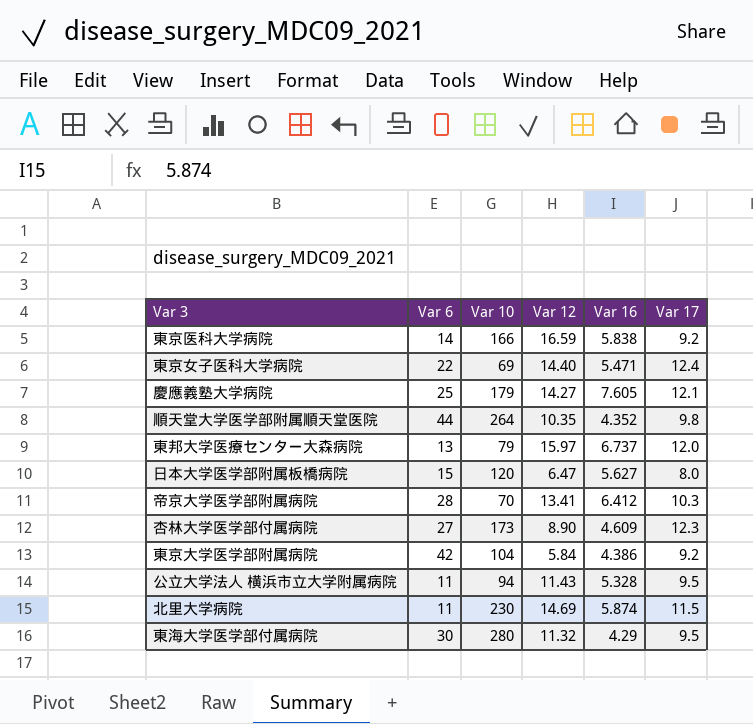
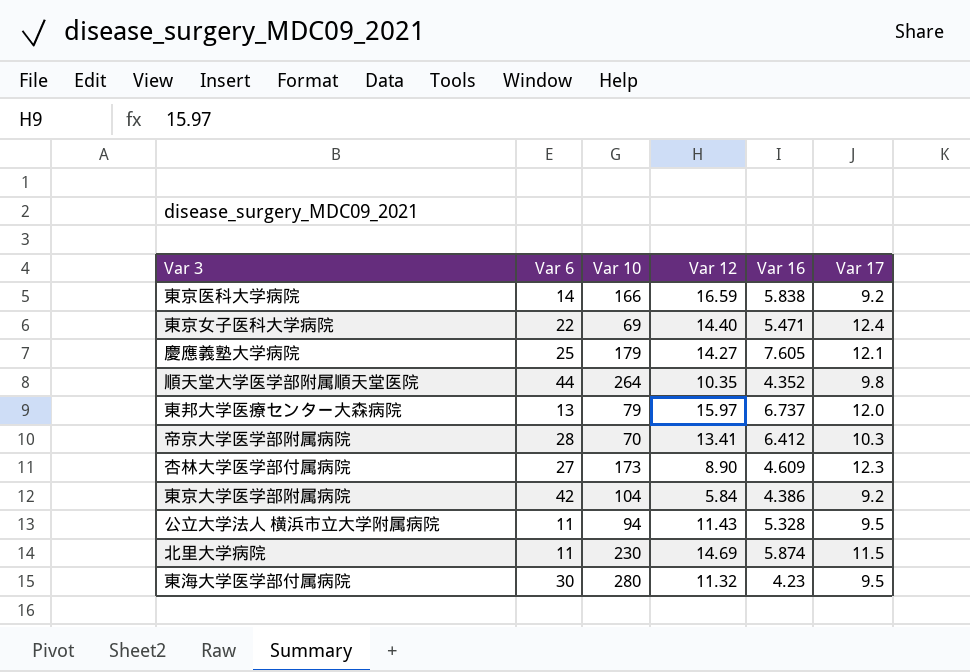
row 日本大学医学部附属板橋病院: 15 | 120 | 6.47 | 5.627 | 8.0 -> none
東海大学医学部付属病院 | Var 16: 4.29 -> 4.23

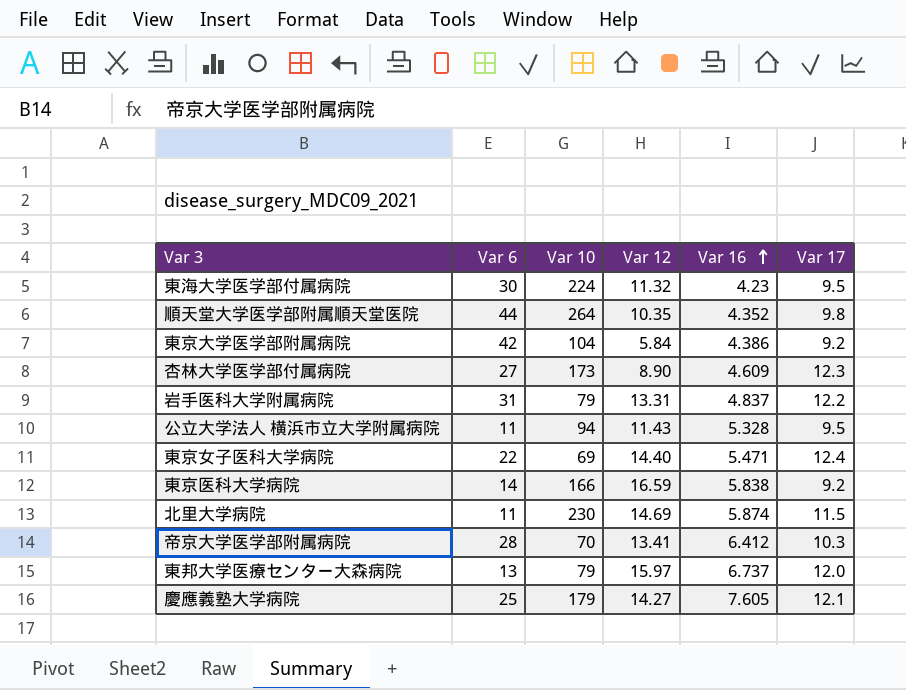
row order: none -> Var 16 ascending
東海大学医学部付属病院 | Var 10: 280 -> 224
row 岩手医科大学附属病院: none -> 31 | 79 | 13.31 | 4.837 | 12.2

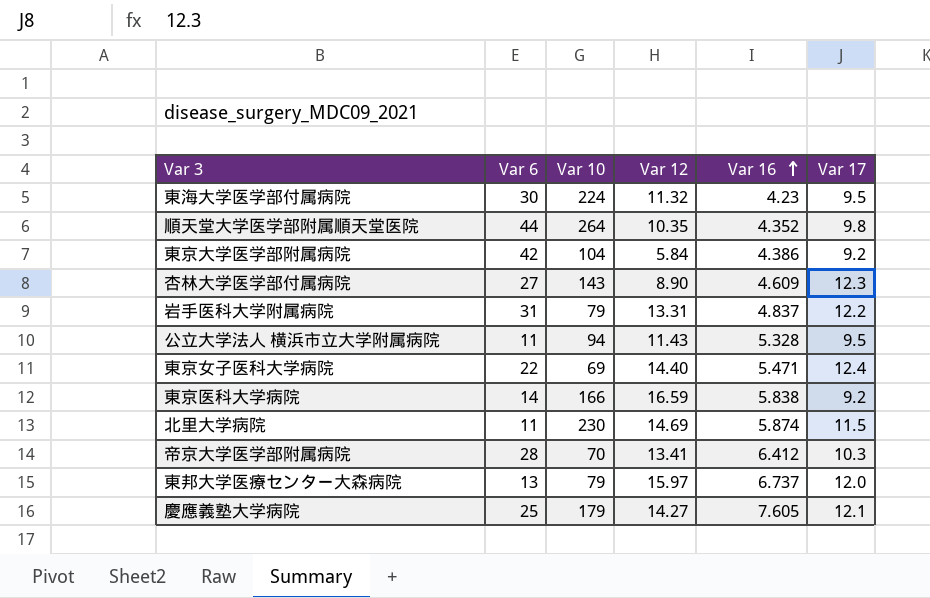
杏林大学医学部付属病院 | Var 10: 173 -> 143

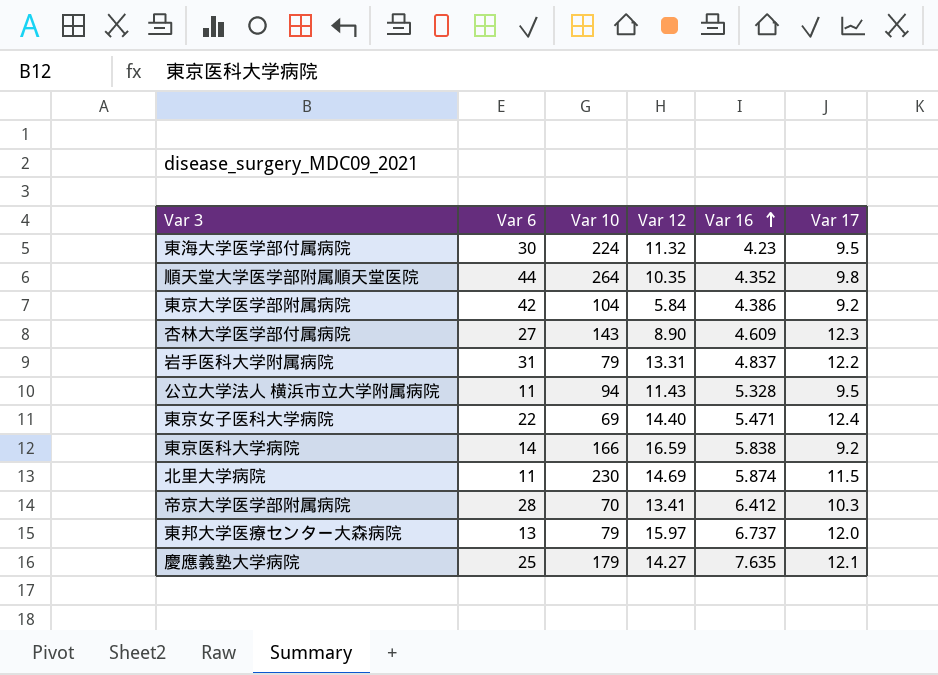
慶應義塾大学病院 | Var 16: 7.605 -> 7.635

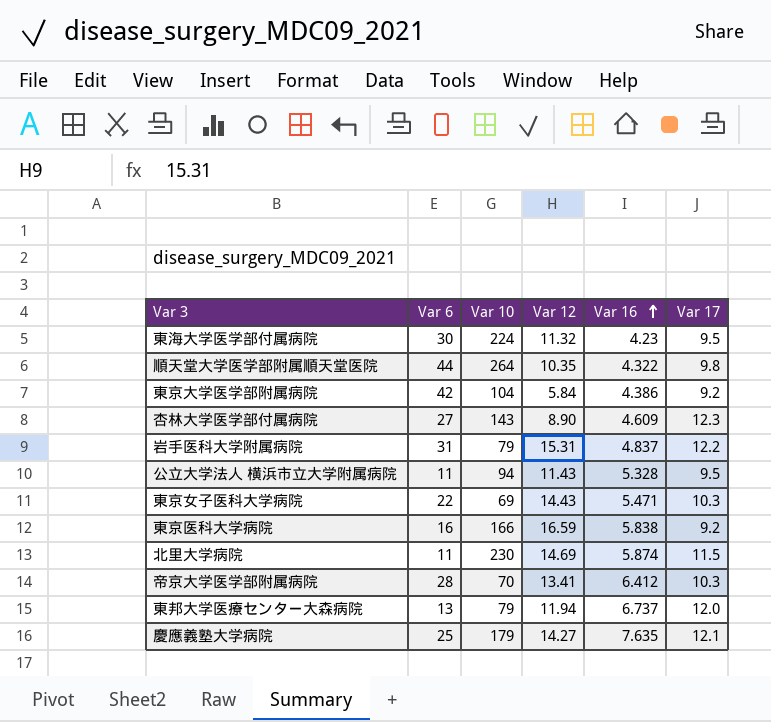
順天堂大学医学部附属順天堂医院 | Var 16: 4.352 -> 4.322
岩手医科大学附属病院 | Var 12: 13.31 -> 15.31
東京女子医科大学病院 | Var 12: 14.40 -> 14.43
東京女子医科大学病院 | Var 17: 12.4 -> 10.3
東京医科大学病院 | Var 6: 14 -> 16
東邦大学医療センター大森病院 | Var 12: 15.97 -> 11.94

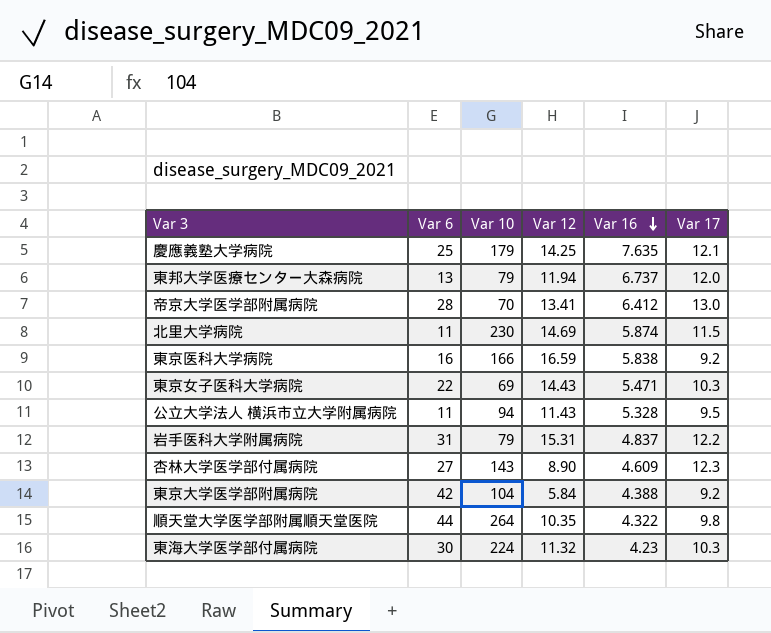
row order: Var 16 ascending -> Var 16 descending
慶應義塾大学病院 | Var 12: 14.27 -> 14.25
帝京大学医学部附属病院 | Var 17: 10.3 -> 13.0
東京大学医学部附属病院 | Var 16: 4.386 -> 4.388
東海大学医学部付属病院 | Var 17: 9.5 -> 10.3

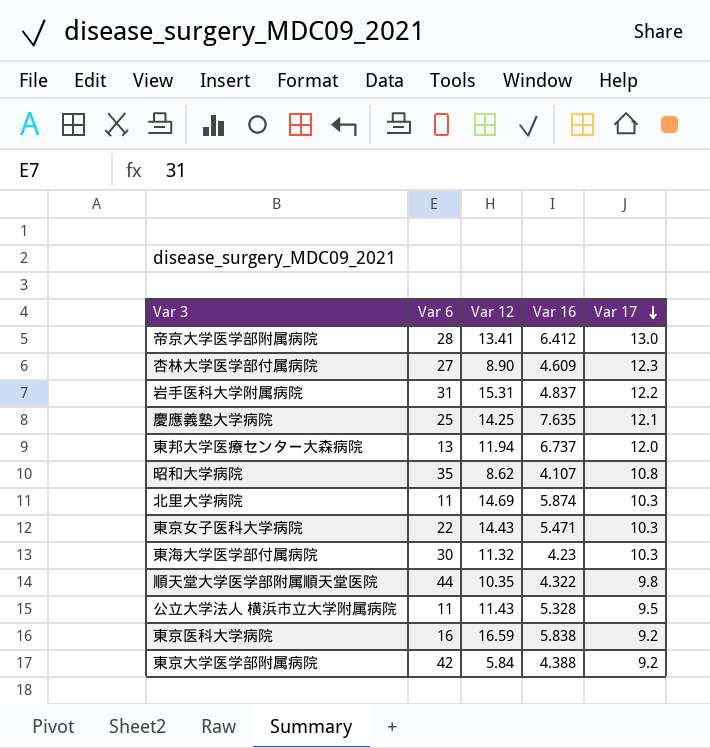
row order: Var 16 descending -> Var 17 descending
column Var 10 | position: 3 -> none
row 昭和大学病院: none -> 35 | 8.62 | 4.107 | 10.8
北里大学病院 | Var 17: 11.5 -> 10.3

